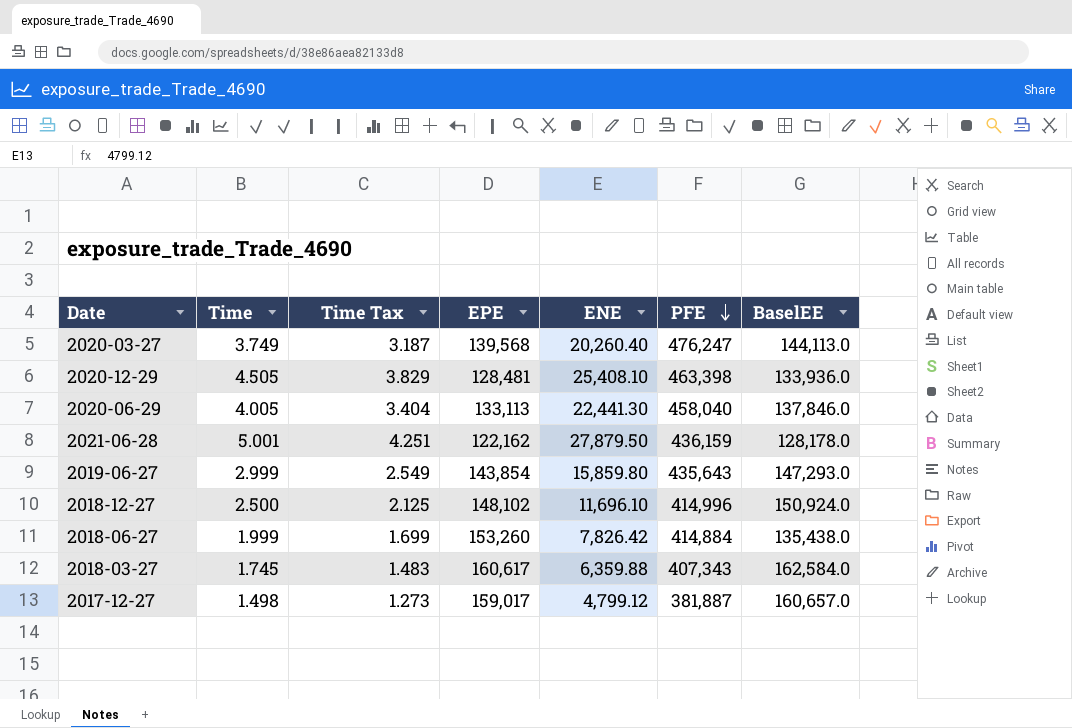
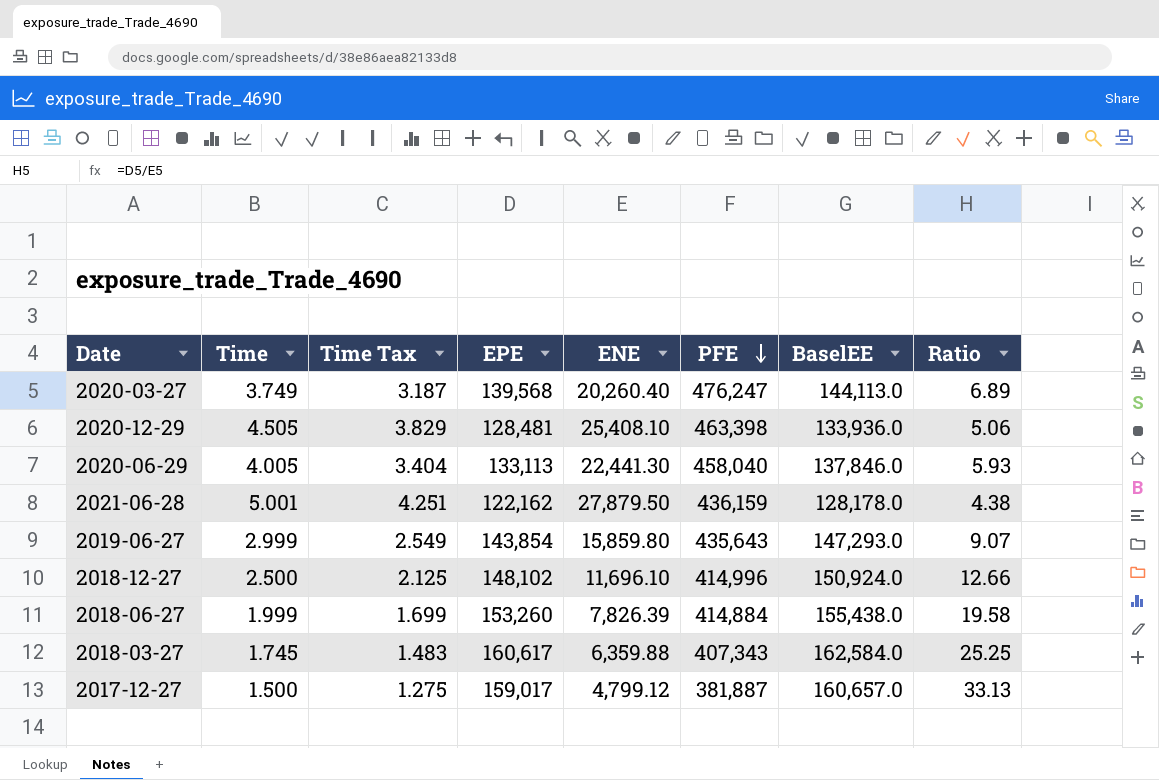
column Ratio | formula: none -> [EPE] / [ENE]
2018-06-27 | ENE: 7,826.42 -> 7,826.39
2018-06-27 | BaselEE: 135,438.0 -> 155,438.0
2017-12-27 | Time: 1.498 -> 1.500
2017-12-27 | Time Tax: 1.273 -> 1.275

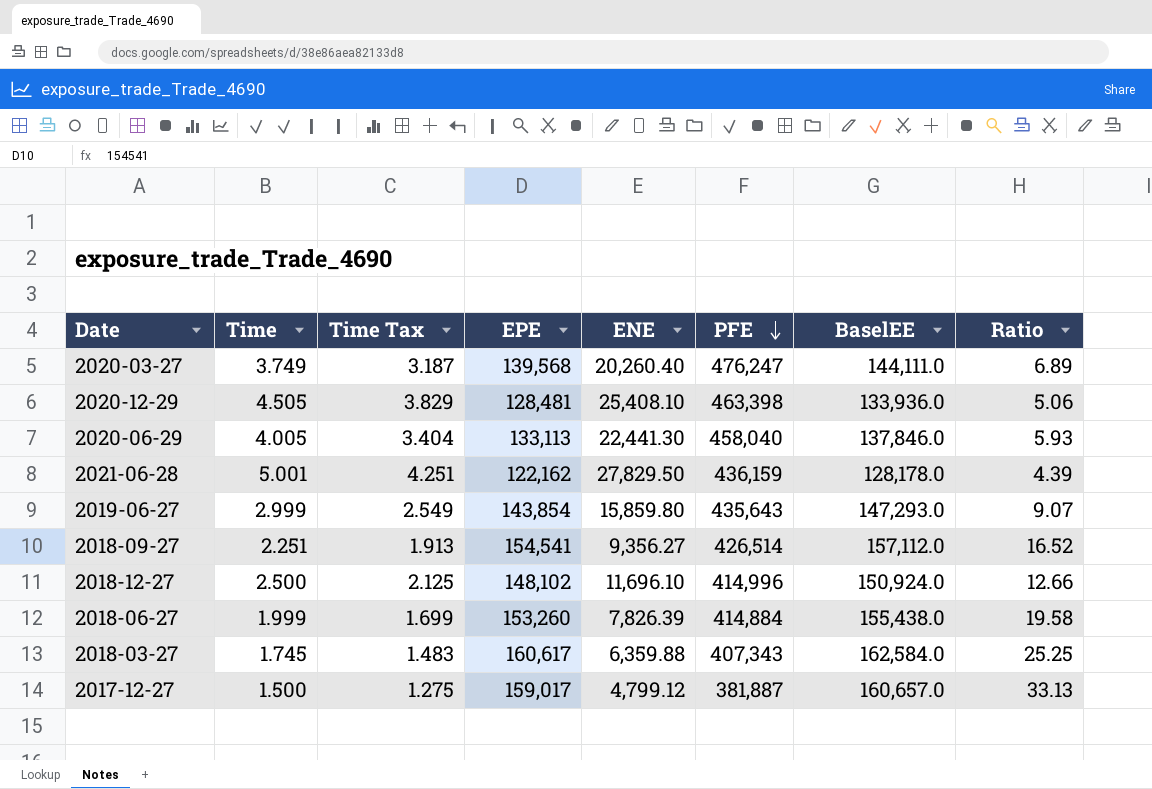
2020-03-27 | BaselEE: 144,113.0 -> 144,111.0
2021-06-28 | ENE: 27,879.50 -> 27,829.50
2021-06-28 | Ratio: 4.38 -> 4.39
row 2018-09-27: none -> 2.251 | 1.913 | 154,541 | 9,356.27 | 426,514 | 157,112.0 | 16.52

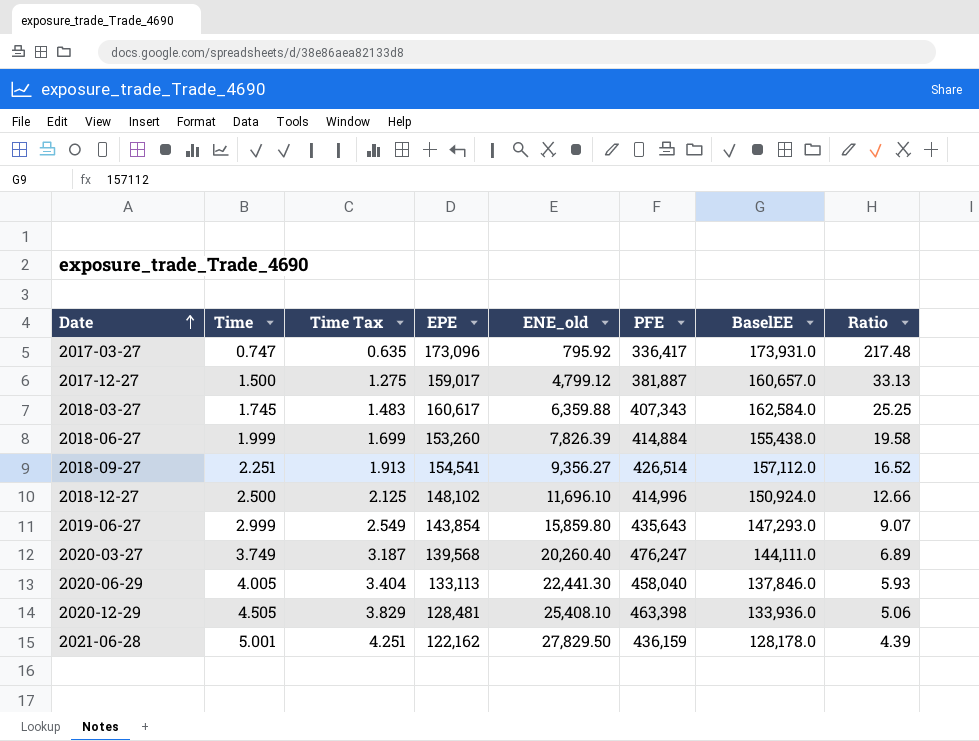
row order: PFE descending -> Date ascending
column name: ENE -> ENE_old
row 2017-03-27: none -> 0.747 | 0.635 | 173,096 | 795.92 | 336,417 | 173,931.0 | 217.48

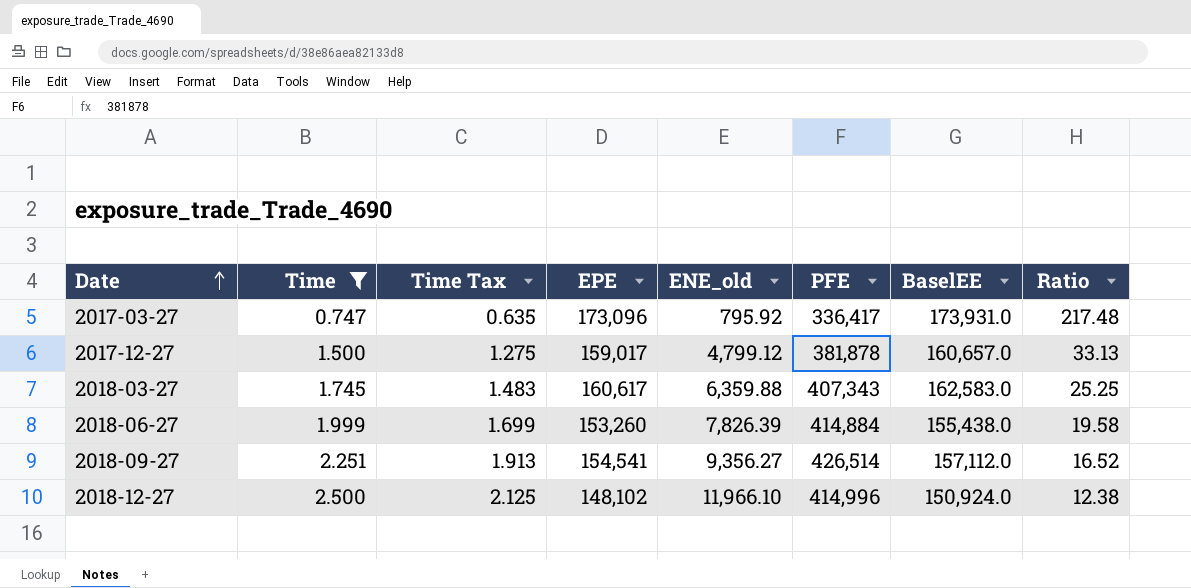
filter: none -> Time <= 2.500
2017-12-27 | PFE: 381,887 -> 381,878
2018-03-27 | BaselEE: 162,584.0 -> 162,583.0
2018-12-27 | ENE_old: 11,696.10 -> 11,966.10
2018-12-27 | Ratio: 12.66 -> 12.38

